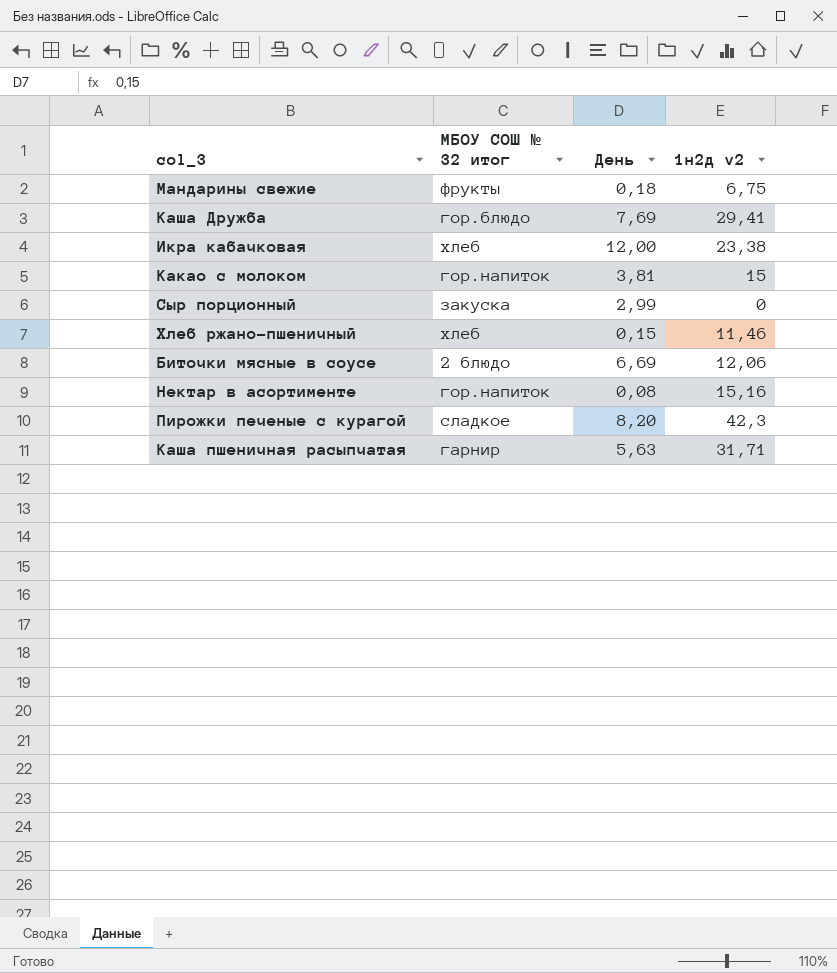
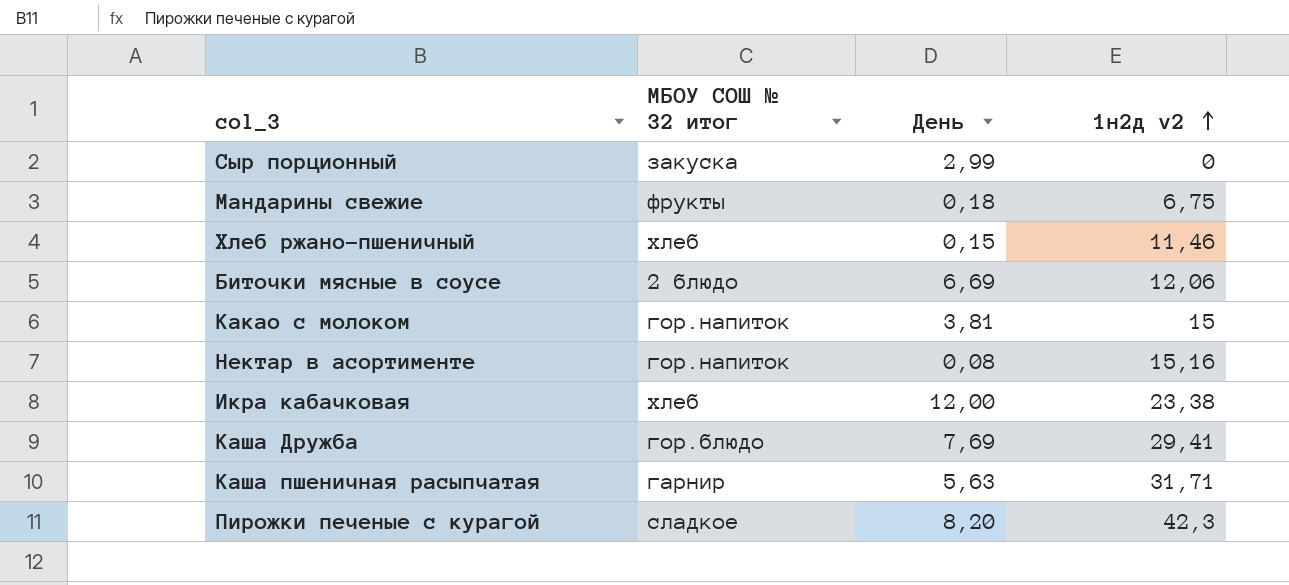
row order: none -> 1н2д v2 ascending

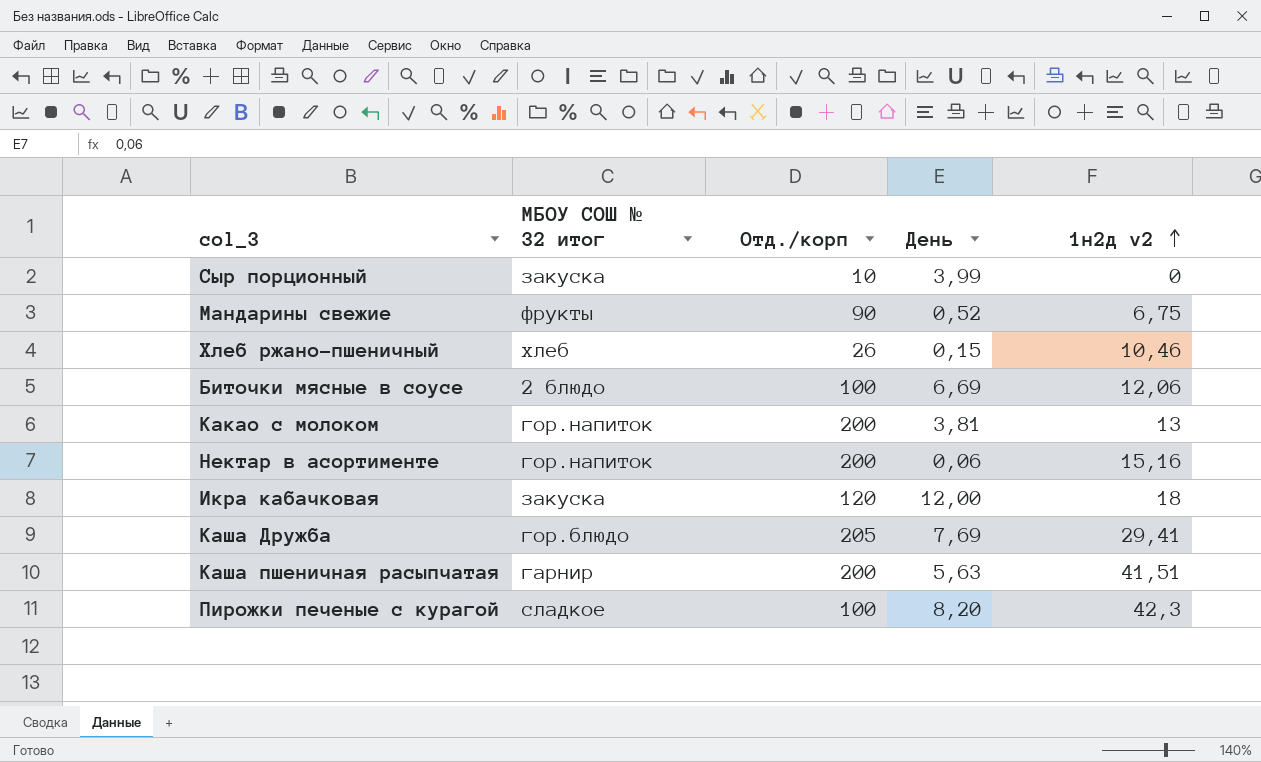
column Отд./корп | position: none -> 3
Сыр порционный | День: 2,99 -> 3,99
Мандарины свежие | День: 0,18 -> 0,52
Хлеб ржано-пшеничный | 1н2д v2: 11,46 -> 10,46
Какао с молоком | 1н2д v2: 15 -> 13
Нектар в асортименте | День: 0,08 -> 0,06
Икра кабачковая | МБОУ СОШ № 32 итог: хлеб -> закуска
Икра кабачковая | 1н2д v2: 23,38 -> 18
Каша пшеничная расыпчатая | 1н2д v2: 31,71 -> 41,51

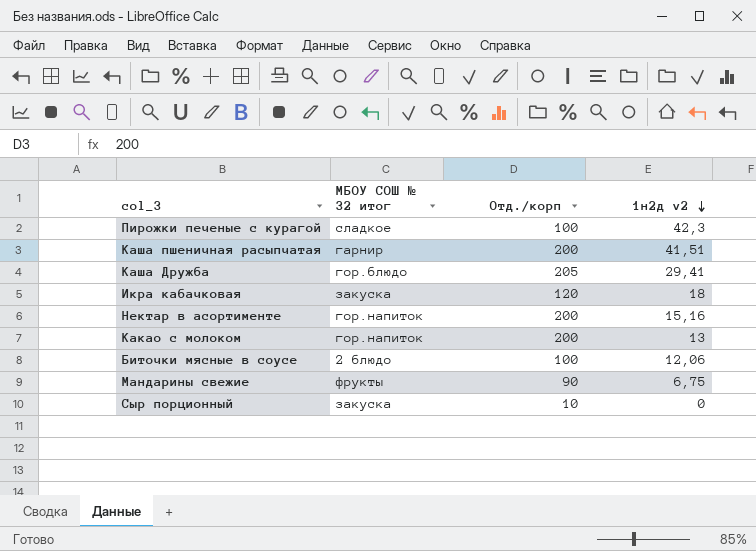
row order: 1н2д v2 ascending -> 1н2д v2 descending
column День | position: 4 -> none
row Хлеб ржано-пшеничный: хлеб | 26 | 0,15 | 10,46 -> none

